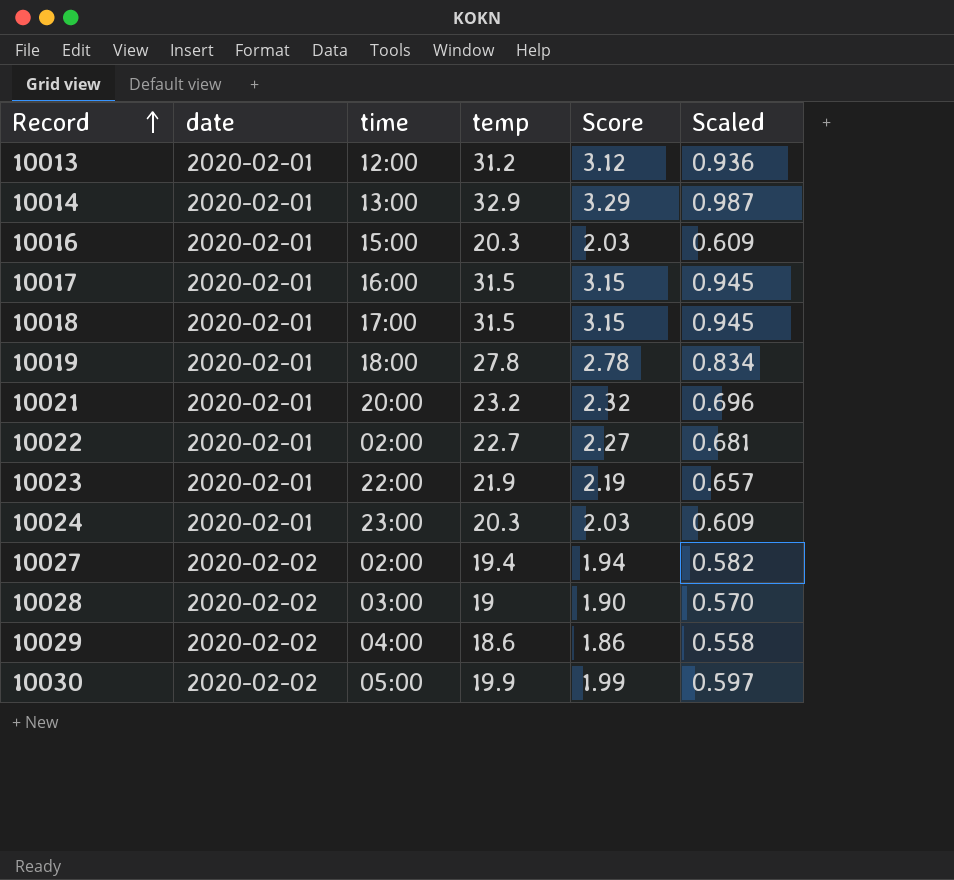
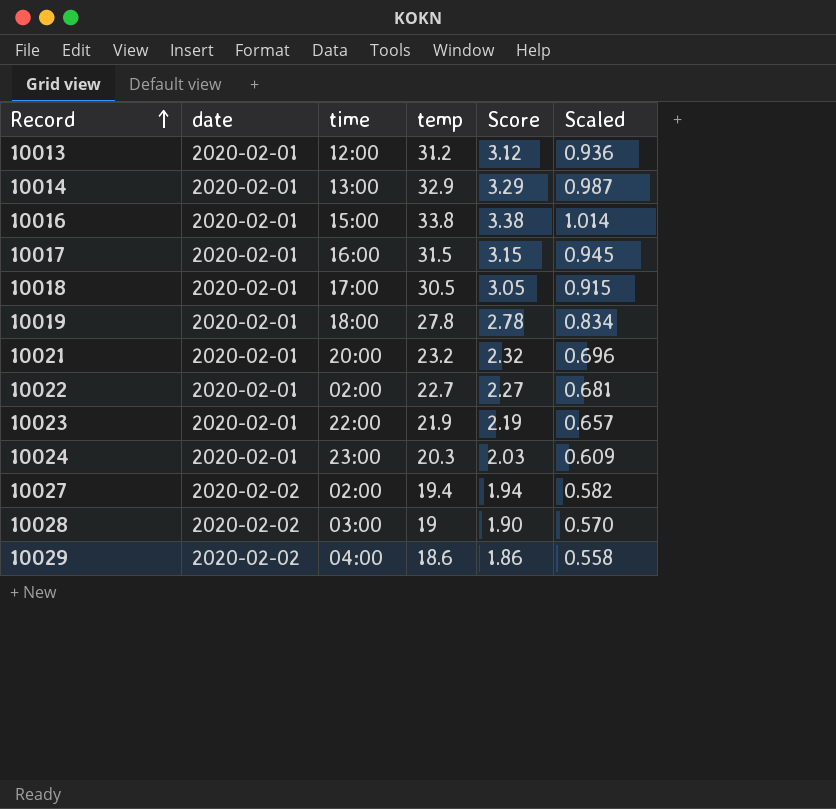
row 10030: 2020-02-02 | 05:00 | 19.9 | 1.99 | 0.597 -> none
10016 | temp: 20.3 -> 33.8
10016 | Score: 2.03 -> 3.38
10016 | Scaled: 0.609 -> 1.014
10018 | temp: 31.5 -> 30.5
10018 | Score: 3.15 -> 3.05
10018 | Scaled: 0.945 -> 0.915

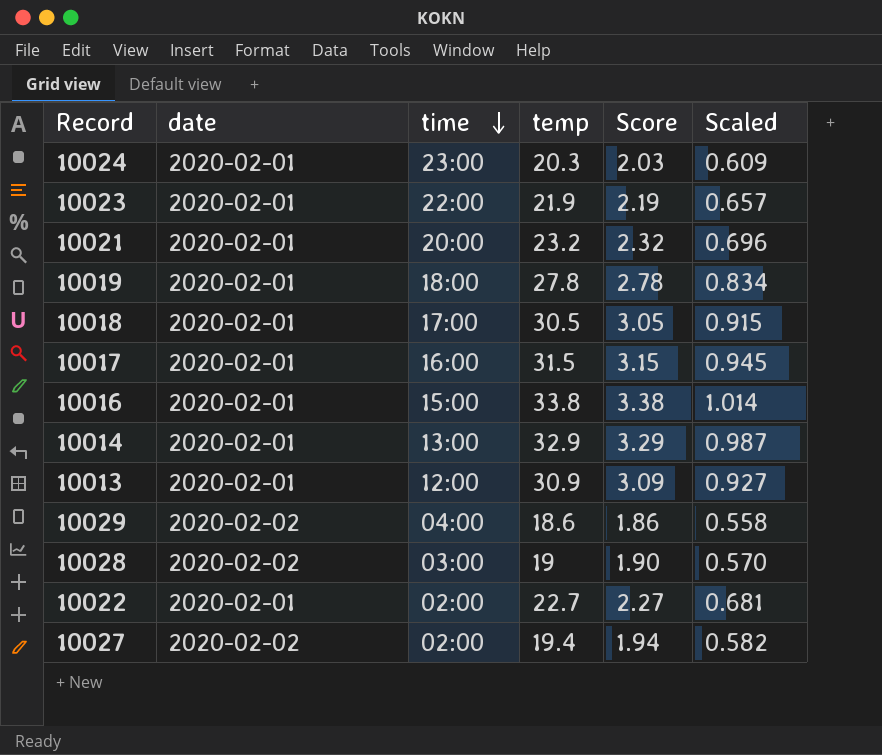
row order: Record ascending -> time descending
10013 | temp: 31.2 -> 30.9
10013 | Score: 3.12 -> 3.09
10013 | Scaled: 0.936 -> 0.927

